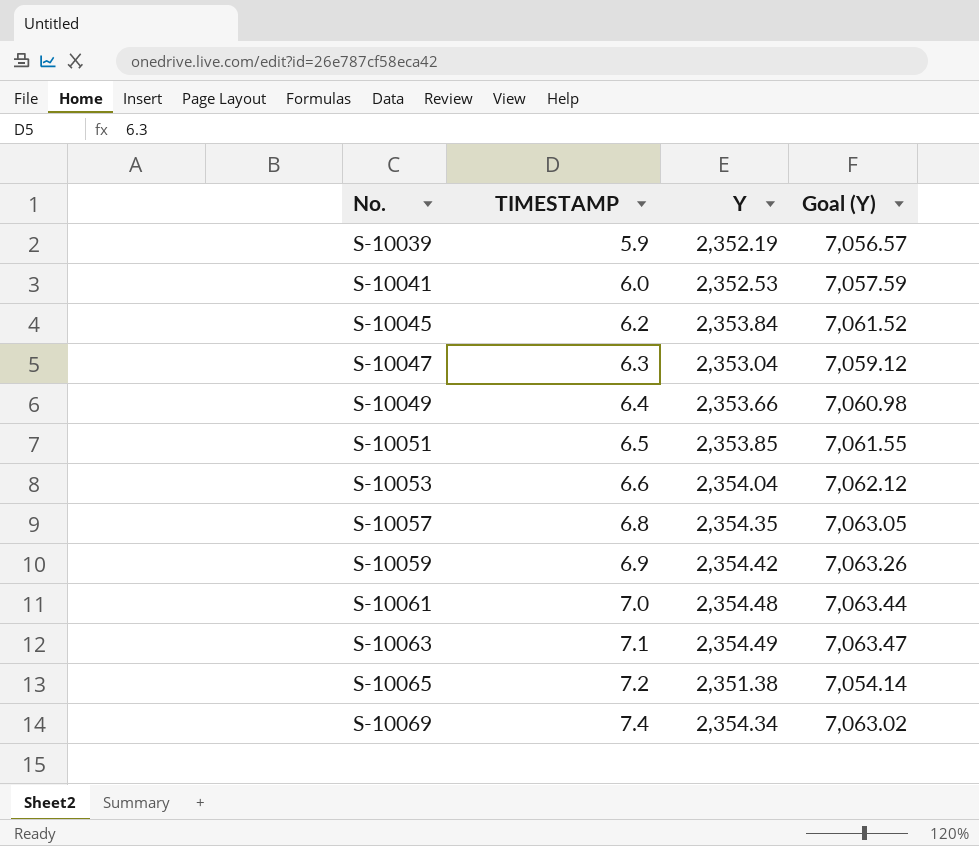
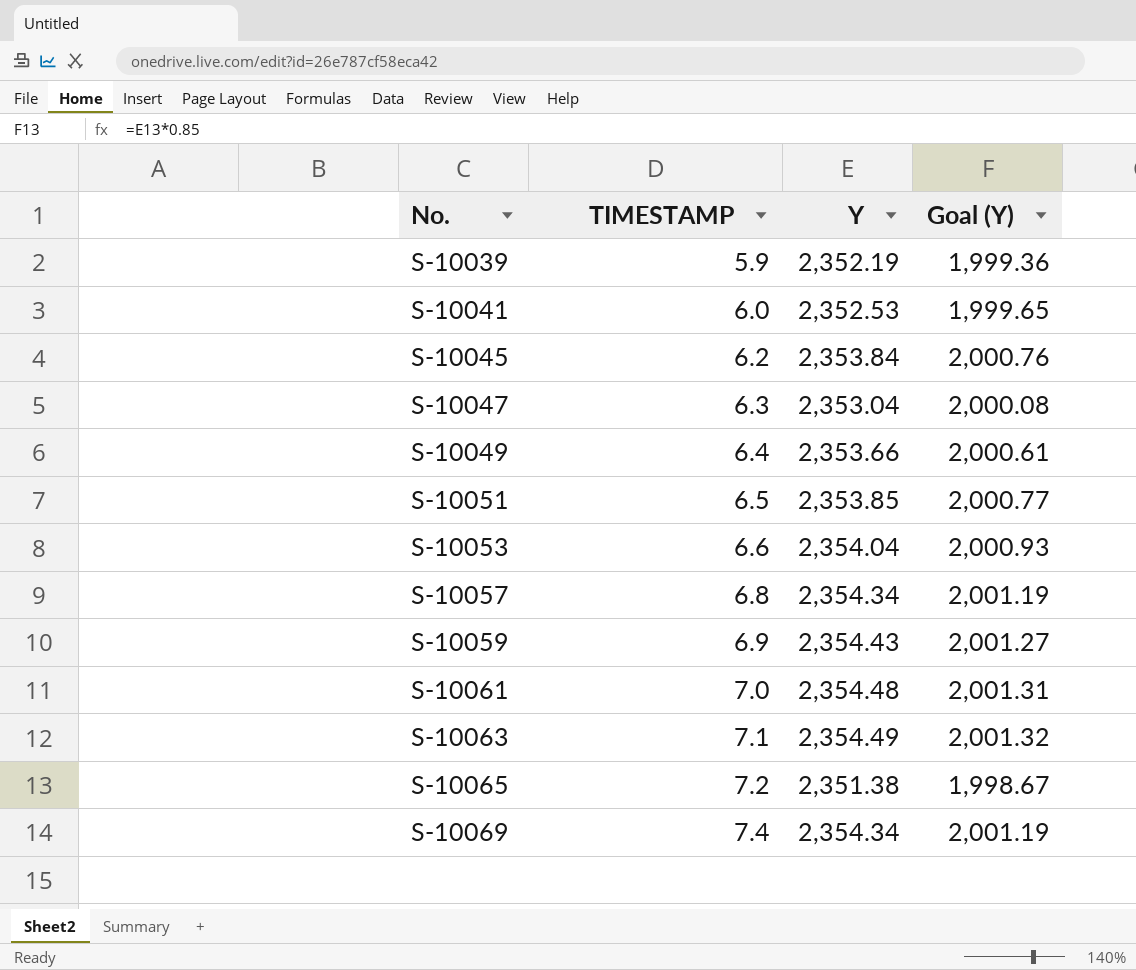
column Goal (Y) | formula: [Y] * 3 -> [Y] * 0.85
S-10057 | Y: 2,354.35 -> 2,354.34
S-10059 | Y: 2,354.42 -> 2,354.43

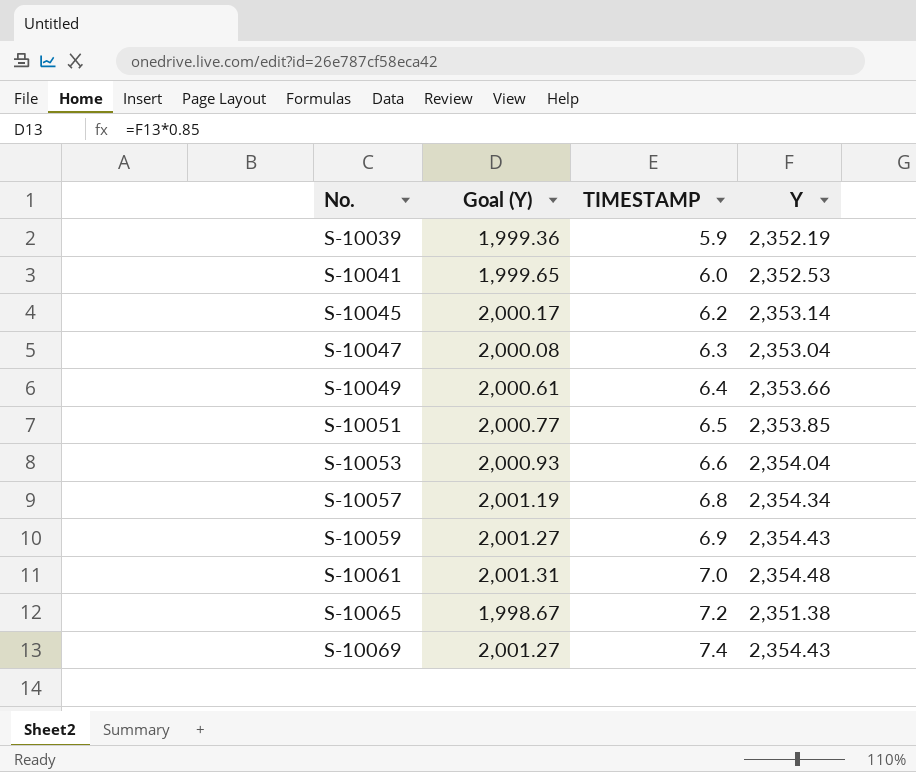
column Goal (Y) | position: 4 -> 2
row S-10063: 7.1 | 2,354.49 | 2,001.32 -> none
S-10045 | Goal (Y): 2,000.76 -> 2,000.17
S-10045 | Y: 2,353.84 -> 2,353.14
S-10069 | Goal (Y): 2,001.19 -> 2,001.27
S-10069 | Y: 2,354.34 -> 2,354.43

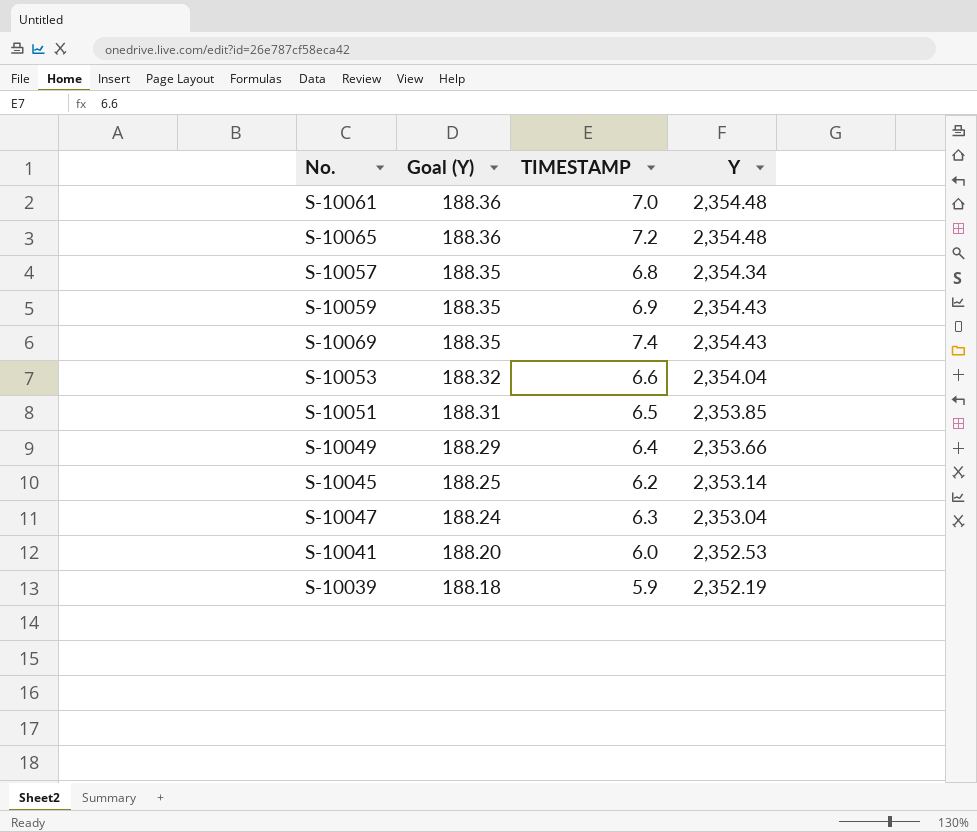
row order: No. ascending -> Goal (Y) descending
column Goal (Y) | formula: [Y] * 0.85 -> [Y] * 0.08
S-10065 | Y: 2,351.38 -> 2,354.48

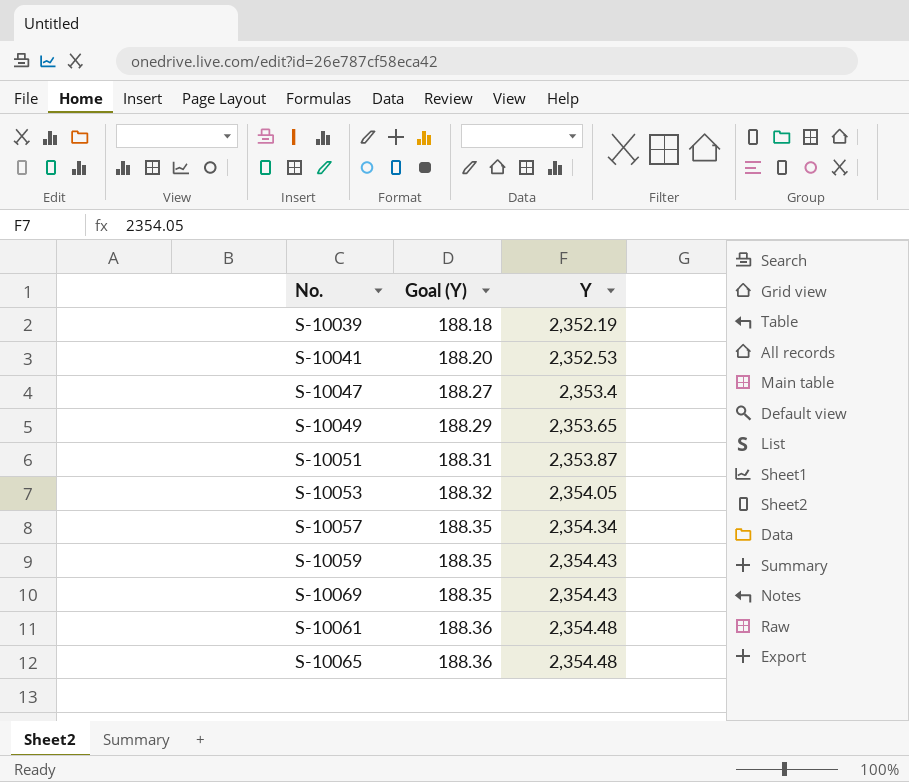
row order: Goal (Y) descending -> Goal (Y) ascending
column TIMESTAMP | position: 3 -> none
row S-10045: 188.25 | 6.2 | 2,353.14 -> none
S-10047 | Goal (Y): 188.24 -> 188.27
S-10047 | Y: 2,353.04 -> 2,353.4
S-10049 | Y: 2,353.66 -> 2,353.65
S-10051 | Y: 2,353.85 -> 2,353.87
S-10053 | Y: 2,354.04 -> 2,354.05

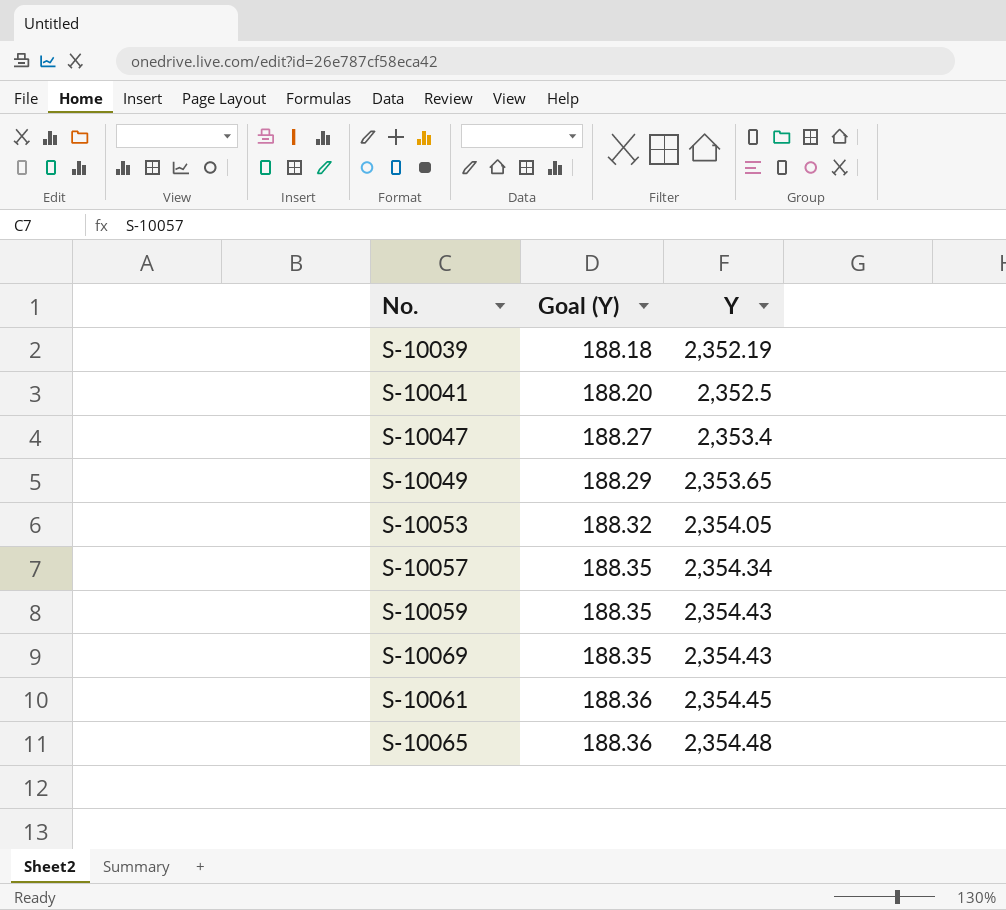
row S-10051: 188.31 | 2,353.87 -> none
S-10041 | Y: 2,352.53 -> 2,352.5
S-10061 | Y: 2,354.48 -> 2,354.45

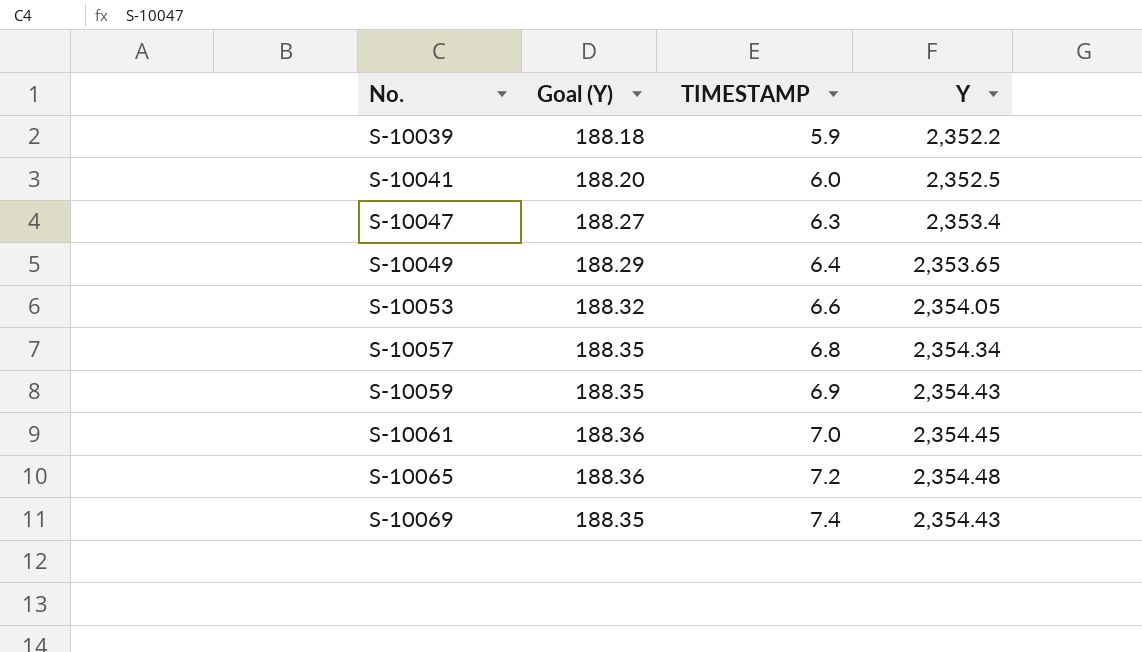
row order: Goal (Y) ascending -> No. ascending
column TIMESTAMP | position: none -> 3
S-10039 | Y: 2,352.19 -> 2,352.2

